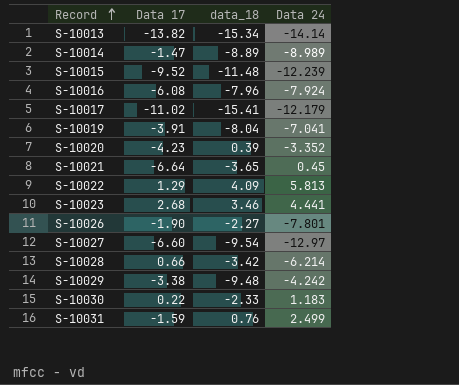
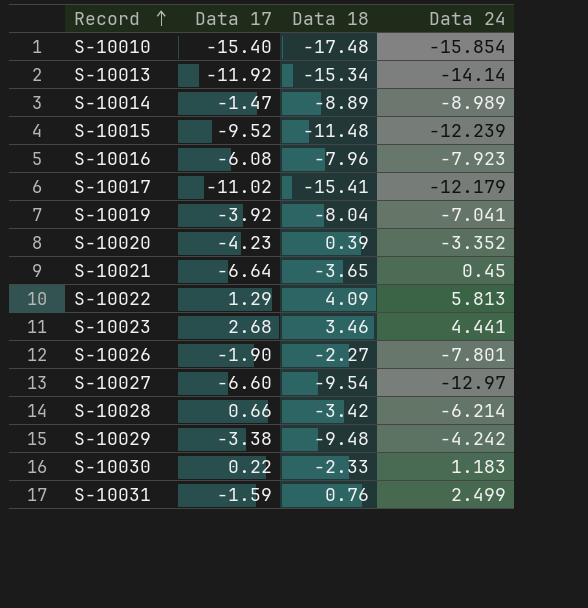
column name: data_18 -> Data 18
row S-10010: none -> -15.40 | -17.48 | -15.854
S-10013 | Data 17: -13.82 -> -11.92
S-10016 | Data 24: -7.924 -> -7.923
S-10019 | Data 17: -3.91 -> -3.92

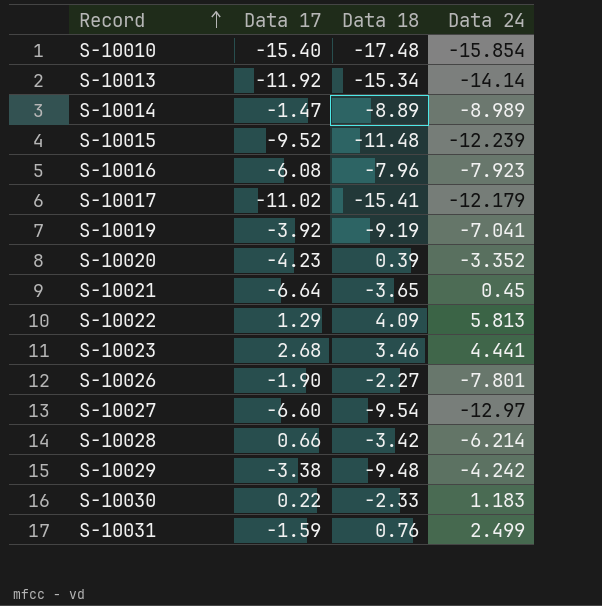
S-10019 | Data 18: -8.04 -> -9.19

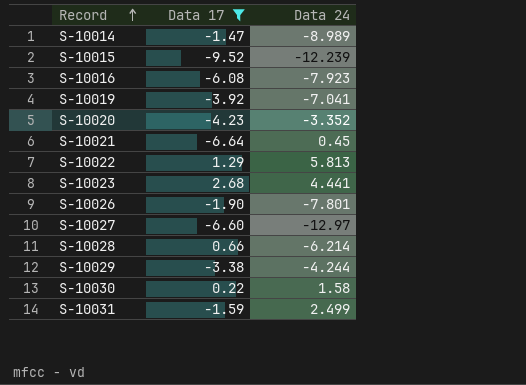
filter: none -> Data 17 >= -9.52
column Data 18 | position: 3 -> none
S-10029 | Data 24: -4.242 -> -4.244
S-10030 | Data 24: 1.183 -> 1.58

